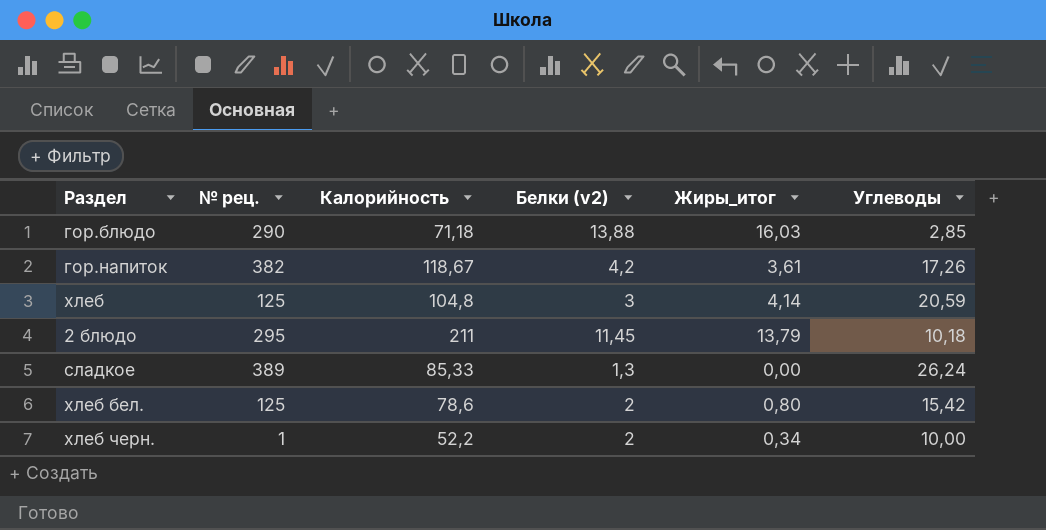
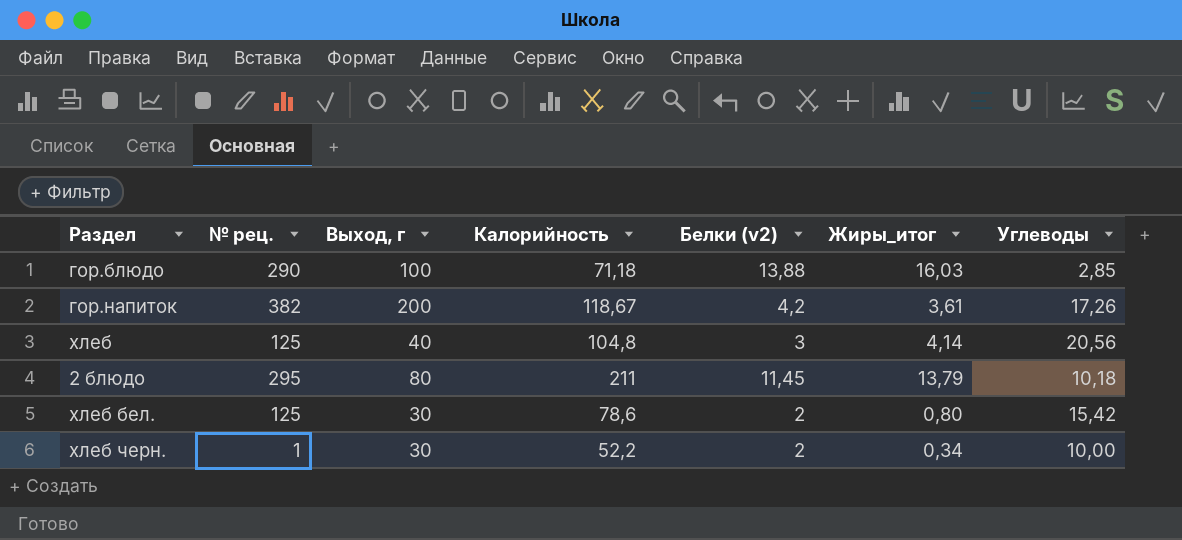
column Выход, г | position: none -> 3
row сладкое: 389 | 85,33 | 1,3 | 0,00 | 26,24 -> none
хлеб | Углеводы: 20,59 -> 20,56

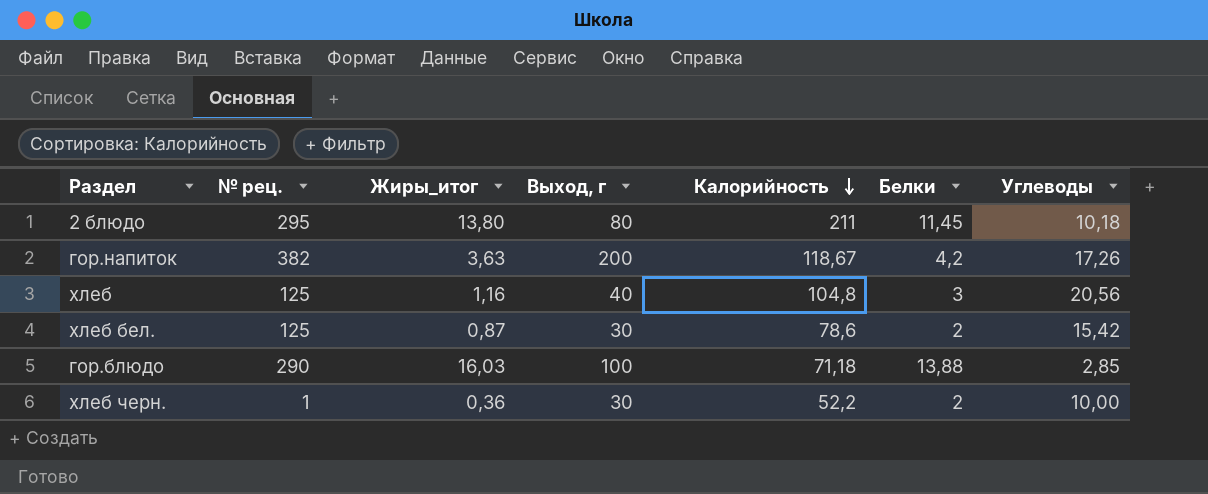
row order: none -> Калорийность descending
column Жиры_итог | position: 6 -> 3
column name: Белки (v2) -> Белки
2 блюдо | Жиры_итог: 13,79 -> 13,80
гор.напиток | Жиры_итог: 3,61 -> 3,63
хлеб | Жиры_итог: 4,14 -> 1,16
хлеб бел. | Жиры_итог: 0,80 -> 0,87
хлеб черн. | Жиры_итог: 0,34 -> 0,36

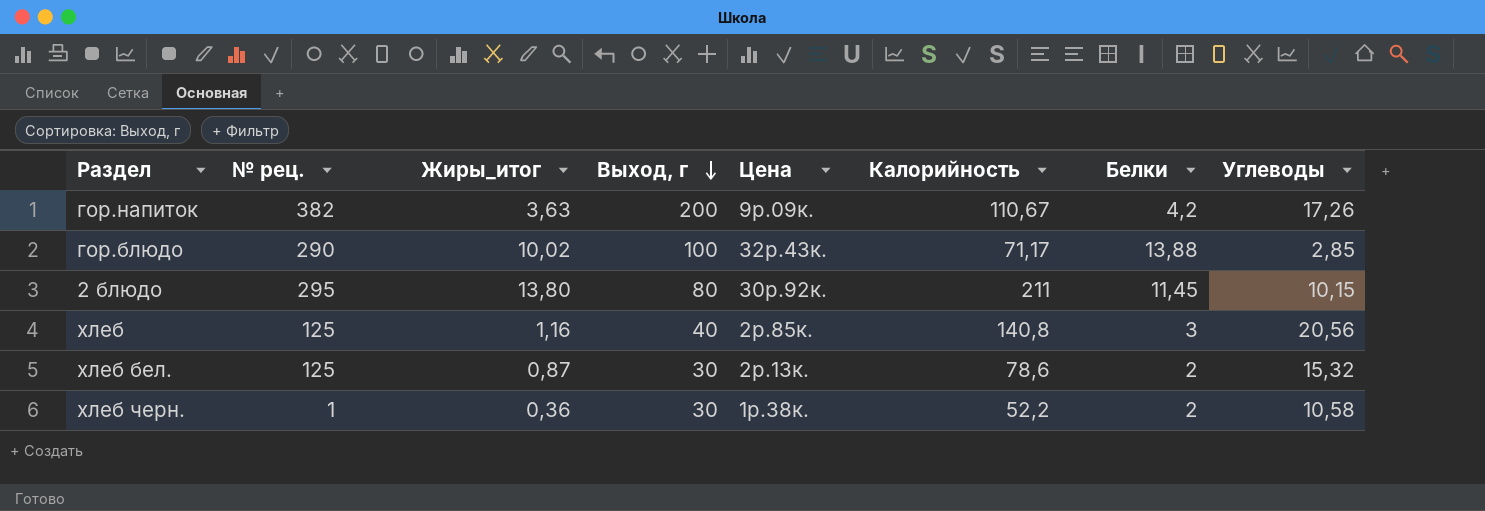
row order: Калорийность descending -> Выход, г descending
column Цена | position: none -> 5
гор.напиток | Калорийность: 118,67 -> 110,67
гор.блюдо | Жиры_итог: 16,03 -> 10,02
гор.блюдо | Калорийность: 71,18 -> 71,17
2 блюдо | Углеводы: 10,18 -> 10,15
хлеб | Калорийность: 104,8 -> 140,8
хлеб бел. | Углеводы: 15,42 -> 15,32
хлеб черн. | Углеводы: 10,00 -> 10,58

